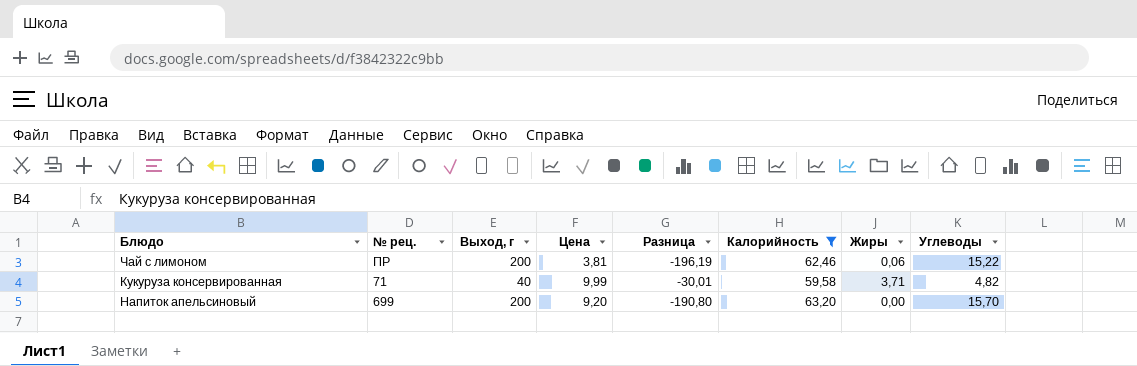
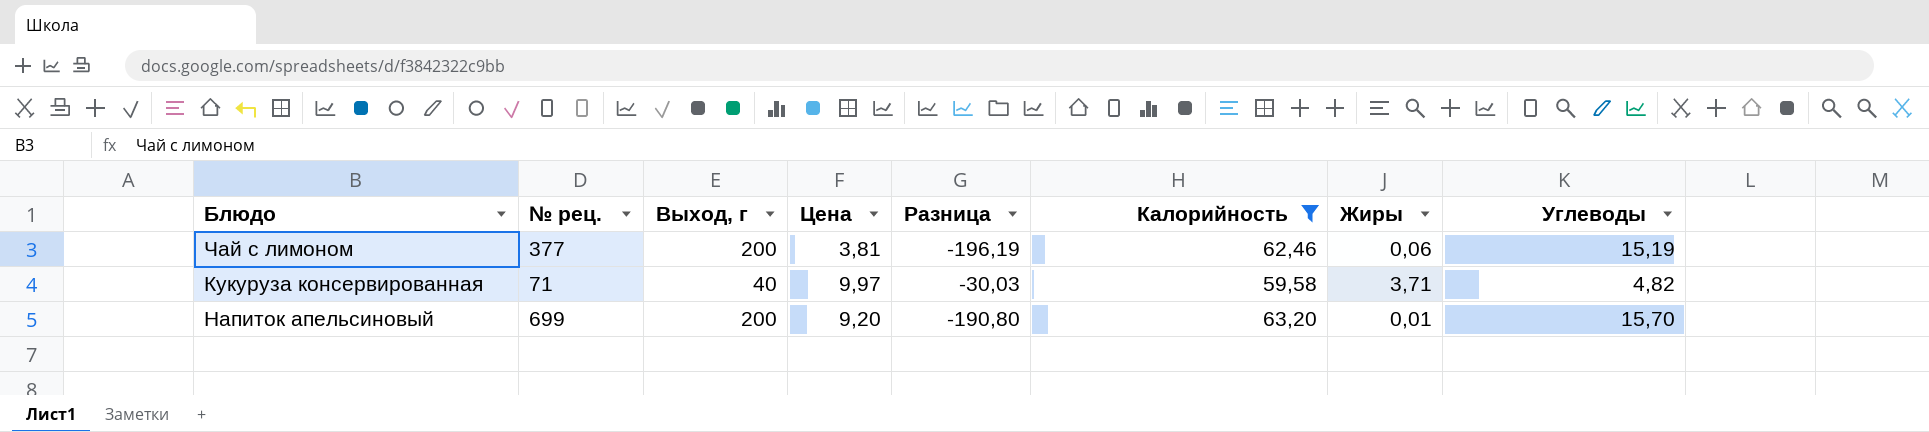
Чай с лимоном | № рец.: ПР -> 377
Чай с лимоном | Углеводы: 15,22 -> 15,19
Кукуруза консервированная | Цена: 9,99 -> 9,97
Кукуруза консервированная | Разница: -30,01 -> -30,03
Напиток апельсиновый | Жиры: 0,00 -> 0,01

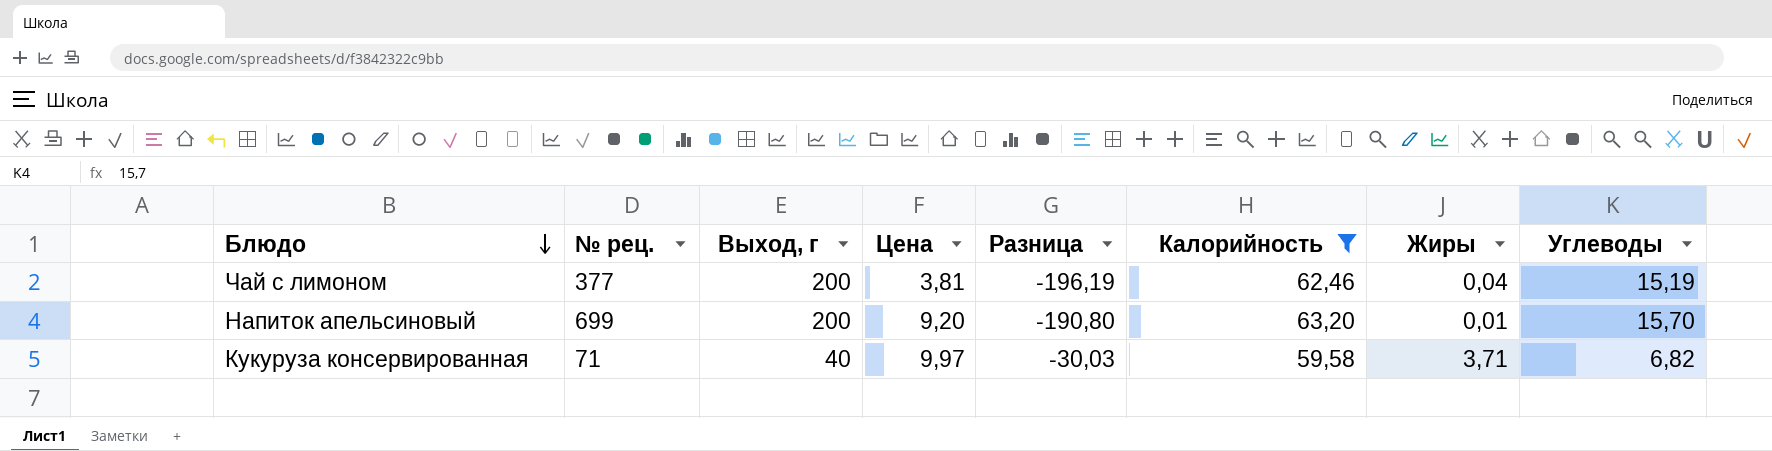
row order: none -> Блюдо descending
Чай с лимоном | Жиры: 0,06 -> 0,04
Кукуруза консервированная | Углеводы: 4,82 -> 6,82

